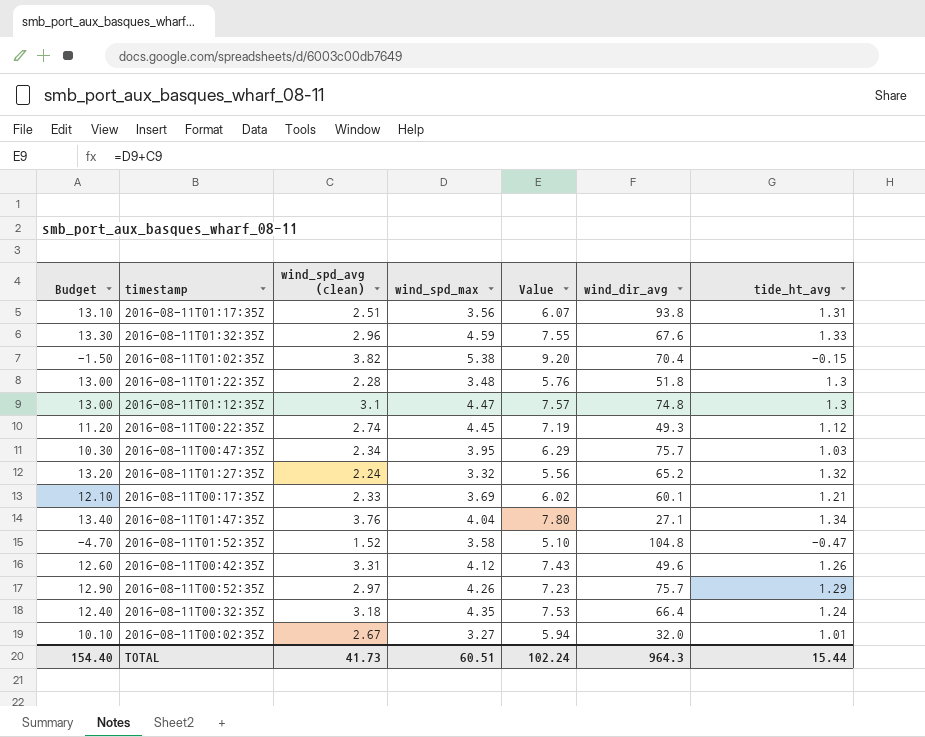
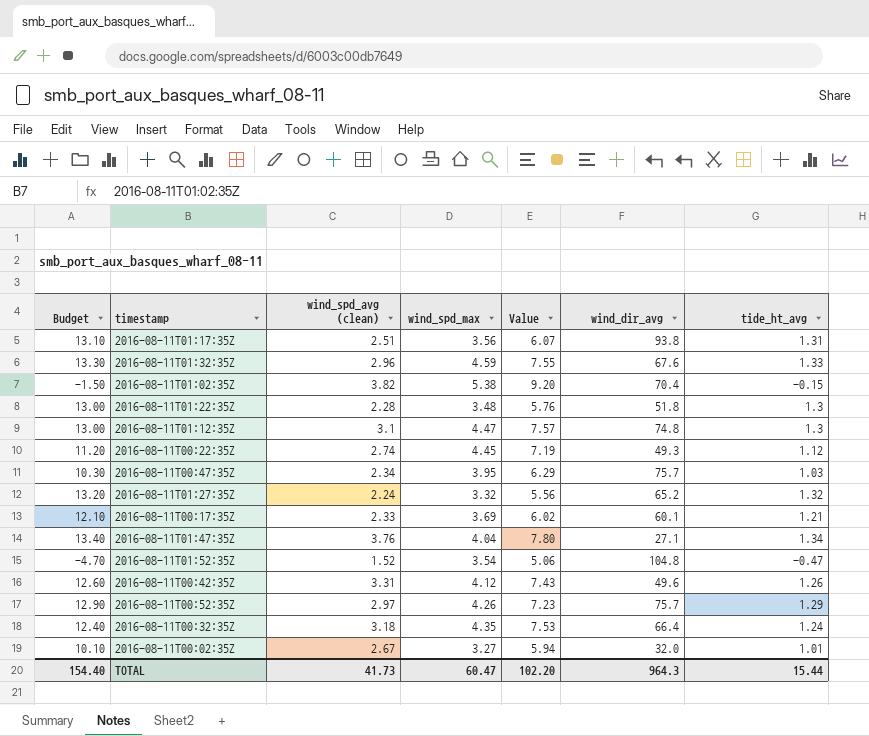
2016-08-11T01:52:35Z | wind_spd_max: 3.58 -> 3.54
2016-08-11T01:52:35Z | Value: 5.10 -> 5.06
TOTAL | wind_spd_max: 60.51 -> 60.47
TOTAL | Value: 102.24 -> 102.20

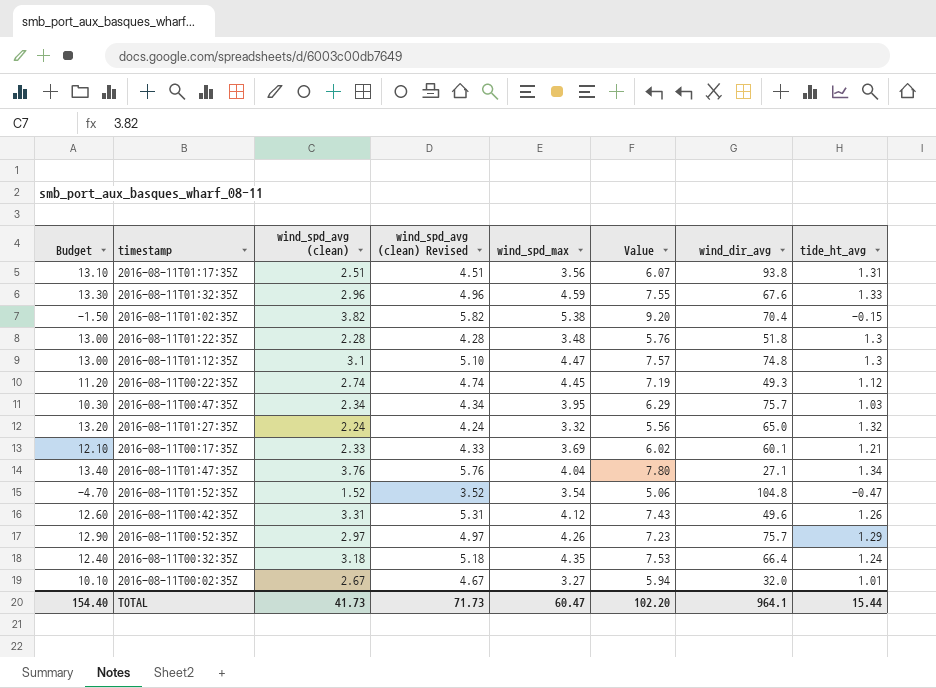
column wind_spd_avg (clean) Revised | formula: none -> [wind_spd_avg (clean)] + 2
2016-08-11T01:27:35Z | wind_dir_avg: 65.2 -> 65.0
TOTAL | wind_dir_avg: 964.3 -> 964.1

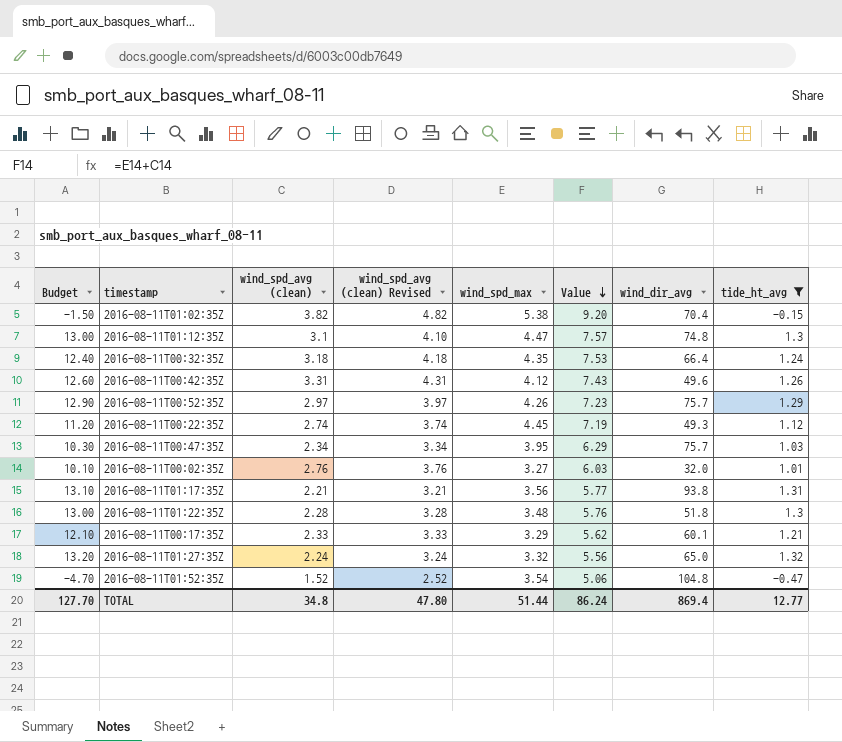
filter: none -> tide_ht_avg <= 1.32
row order: none -> Value descending
column wind_spd_avg (clean) Revised | formula: [wind_spd_avg (clean)] + 2 -> [wind_spd_avg (clean)] + 1
2016-08-11T00:02:35Z | wind_spd_avg (clean): 2.67 -> 2.76
2016-08-11T00:02:35Z | Value: 5.94 -> 6.03
2016-08-11T01:17:35Z | wind_spd_avg (clean): 2.51 -> 2.21
2016-08-11T01:17:35Z | Value: 6.07 -> 5.77
2016-08-11T00:17:35Z | wind_spd_max: 3.69 -> 3.29
2016-08-11T00:17:35Z | Value: 6.02 -> 5.62
TOTAL | Budget: 154.40 -> 127.70
TOTAL | wind_spd_avg (clean): 41.73 -> 34.8
TOTAL | wind_spd_avg (clean) Revised: 71.73 -> 47.80
TOTAL | wind_spd_max: 60.47 -> 51.44
TOTAL | Value: 102.20 -> 86.24
TOTAL | wind_dir_avg: 964.1 -> 869.4
TOTAL | tide_ht_avg: 15.44 -> 12.77

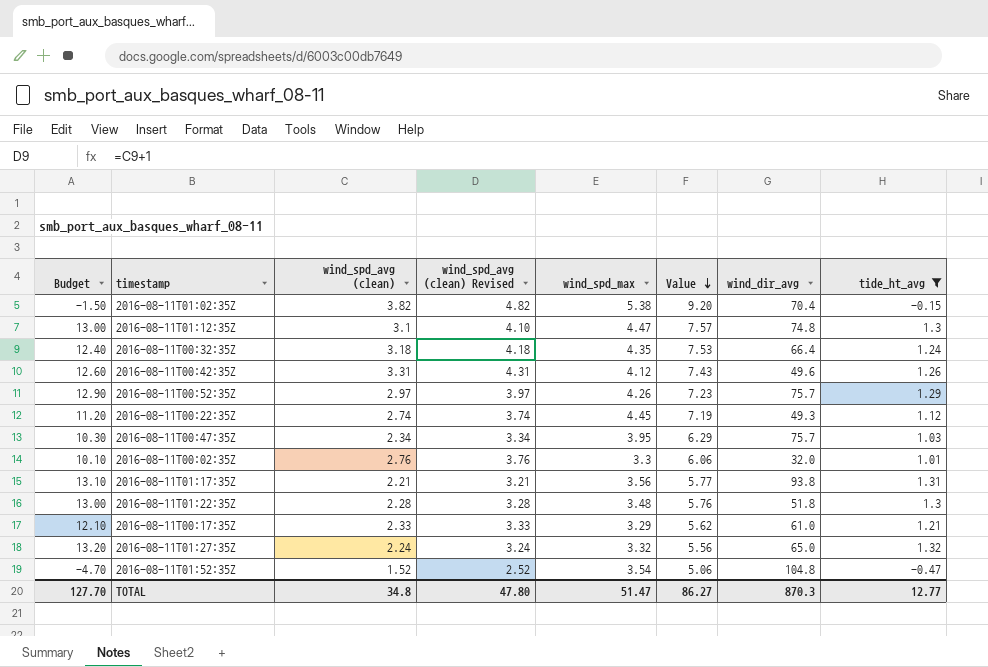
2016-08-11T00:02:35Z | wind_spd_max: 3.27 -> 3.3
2016-08-11T00:02:35Z | Value: 6.03 -> 6.06
2016-08-11T00:17:35Z | wind_dir_avg: 60.1 -> 61.0
TOTAL | wind_spd_max: 51.44 -> 51.47
TOTAL | Value: 86.24 -> 86.27
TOTAL | wind_dir_avg: 869.4 -> 870.3

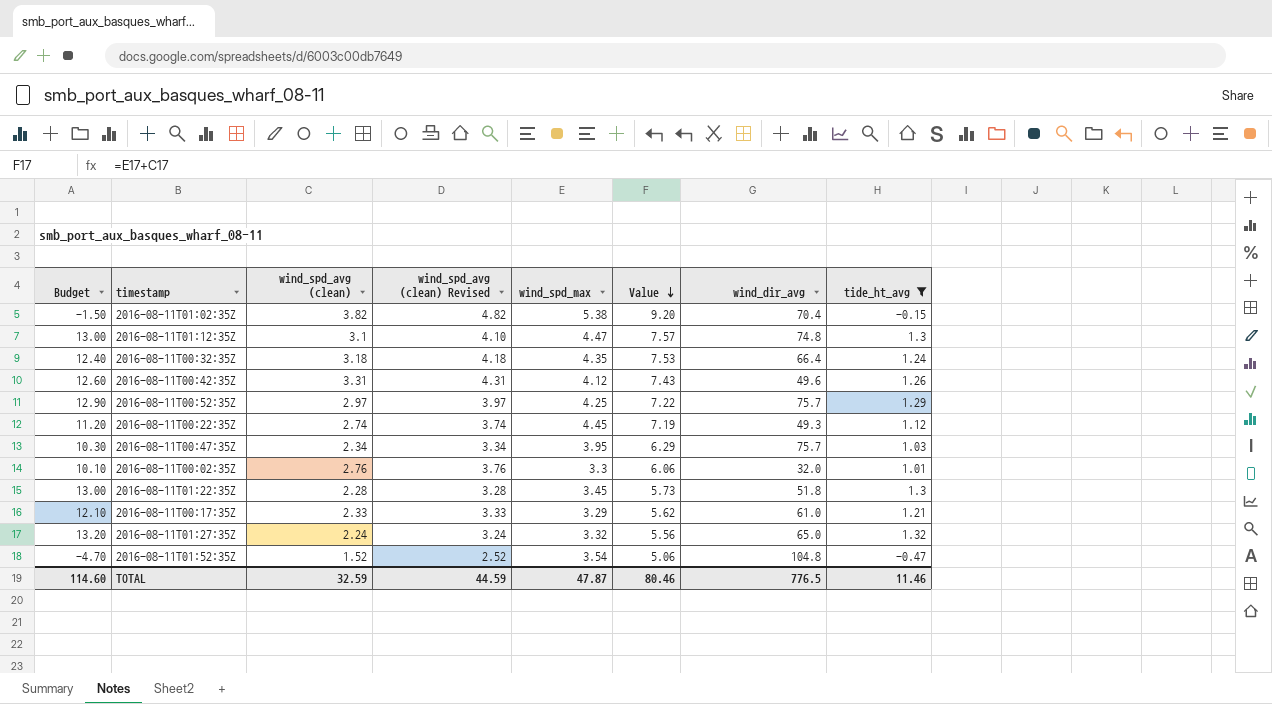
row 2016-08-11T01:17:35Z: 13.10 | 2.21 | 3.21 | 3.56 | 5.77 | 93.8 | 1.31 -> none
2016-08-11T00:52:35Z | wind_spd_max: 4.26 -> 4.25
2016-08-11T00:52:35Z | Value: 7.23 -> 7.22
2016-08-11T01:22:35Z | wind_spd_max: 3.48 -> 3.45
2016-08-11T01:22:35Z | Value: 5.76 -> 5.73
TOTAL | Budget: 127.70 -> 114.60
TOTAL | wind_spd_avg (clean): 34.8 -> 32.59
TOTAL | wind_spd_avg (clean) Revised: 47.80 -> 44.59
TOTAL | wind_spd_max: 51.47 -> 47.87
TOTAL | Value: 86.27 -> 80.46
TOTAL | wind_dir_avg: 870.3 -> 776.5
TOTAL | tide_ht_avg: 12.77 -> 11.46

